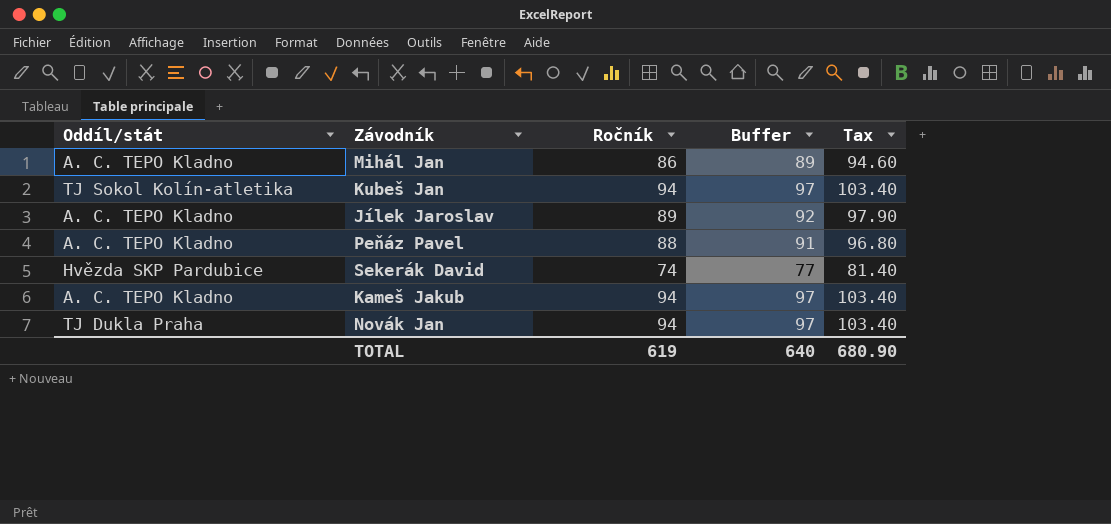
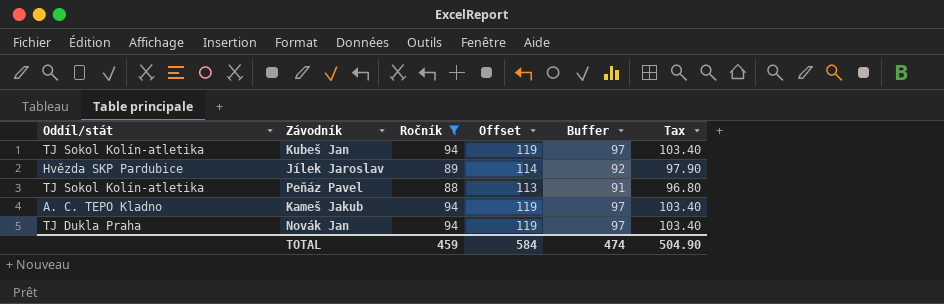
filter: none -> Ročník >= 88
column Offset | formula: none -> [Ročník] + 25
Jílek Jaroslav | Oddíl/stát: A. C. TEPO Kladno -> Hvězda SKP Pardubice
Peňáz Pavel | Oddíl/stát: A. C. TEPO Kladno -> TJ Sokol Kolín-atletika
TOTAL | Ročník: 619 -> 459
TOTAL | Buffer: 640 -> 474
TOTAL | Tax: 680.90 -> 504.90

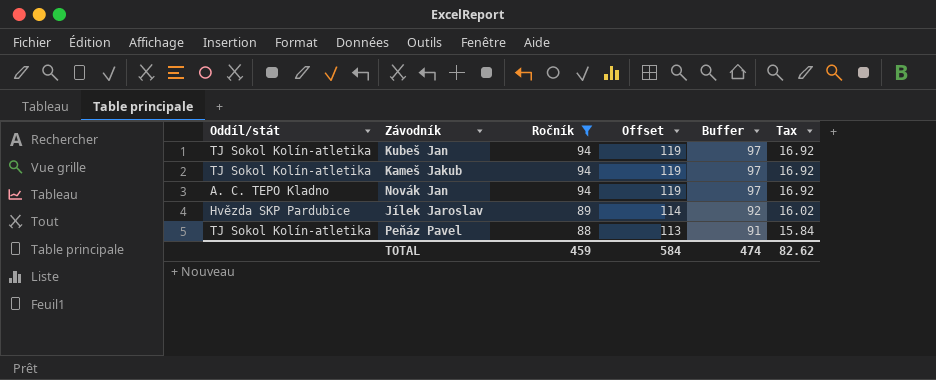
row order: none -> Ročník descending
column Tax | formula: [Ročník] * 1.1 -> [Ročník] * 0.18
Kameš Jakub | Oddíl/stát: A. C. TEPO Kladno -> TJ Sokol Kolín-atletika
Novák Jan | Oddíl/stát: TJ Dukla Praha -> A. C. TEPO Kladno
TOTAL | Tax: 504.90 -> 82.62

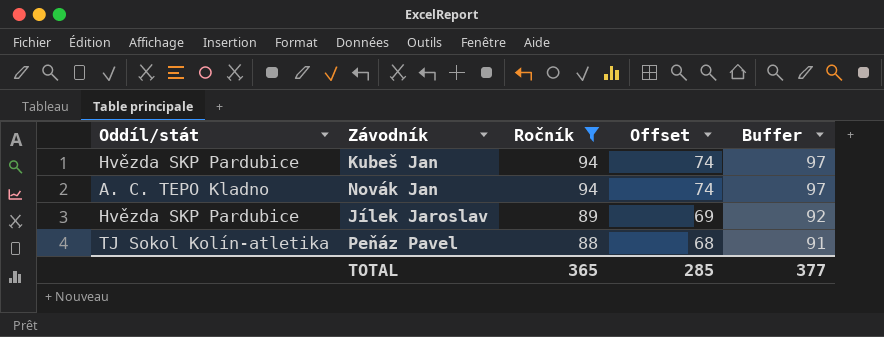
column Tax | formula: [Ročník] * 0.18 -> none
column Offset | formula: [Ročník] + 25 -> [Ročník] - 20
row Kameš Jakub: TJ Sokol Kolín-atletika | 94 | 119 | 97 | 16.92 -> none
Kubeš Jan | Oddíl/stát: TJ Sokol Kolín-atletika -> Hvězda SKP Pardubice
TOTAL | Ročník: 459 -> 365
TOTAL | Offset: 584 -> 285
TOTAL | Buffer: 474 -> 377

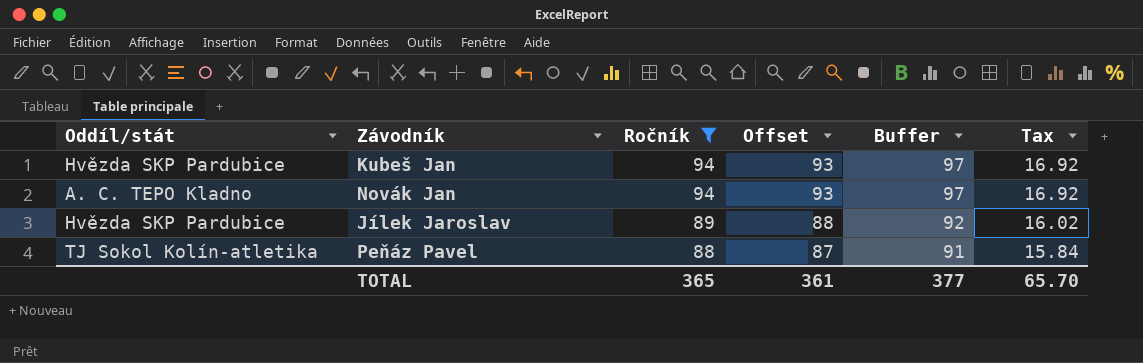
column Offset | formula: [Ročník] - 20 -> [Ročník] - 1
column Tax | formula: none -> [Ročník] * 0.18
TOTAL | Offset: 285 -> 361

